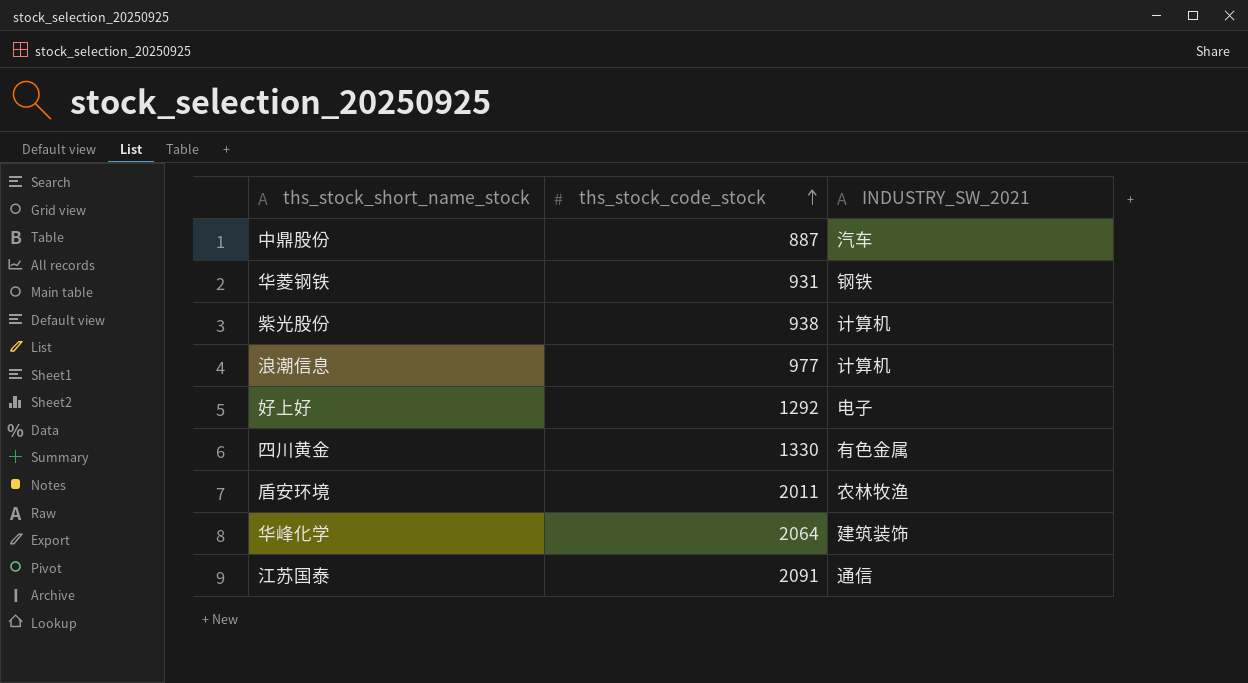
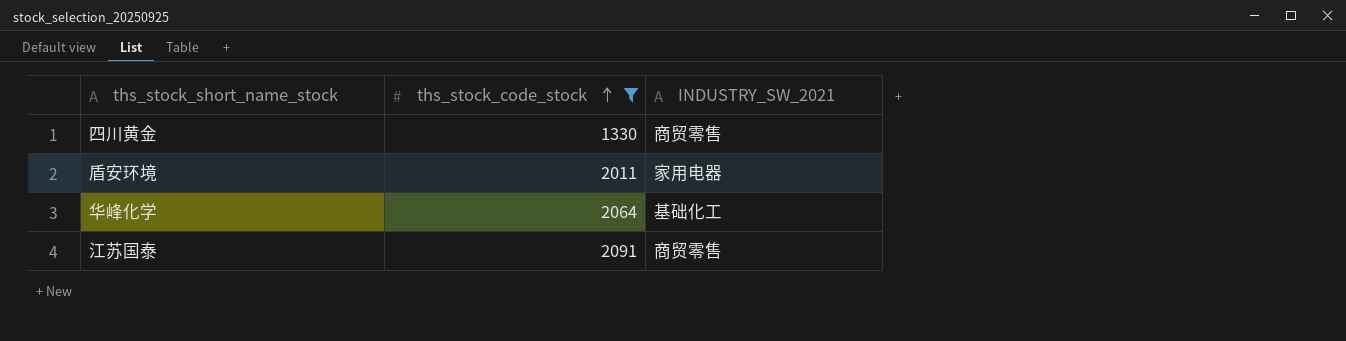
filter: none -> ths_stock_code_stock >= 1330
四川黄金 | INDUSTRY_SW_2021: 有色金属 -> 商贸零售
盾安环境 | INDUSTRY_SW_2021: 农林牧渔 -> 家用电器
华峰化学 | INDUSTRY_SW_2021: 建筑装饰 -> 基础化工
江苏国泰 | INDUSTRY_SW_2021: 通信 -> 商贸零售

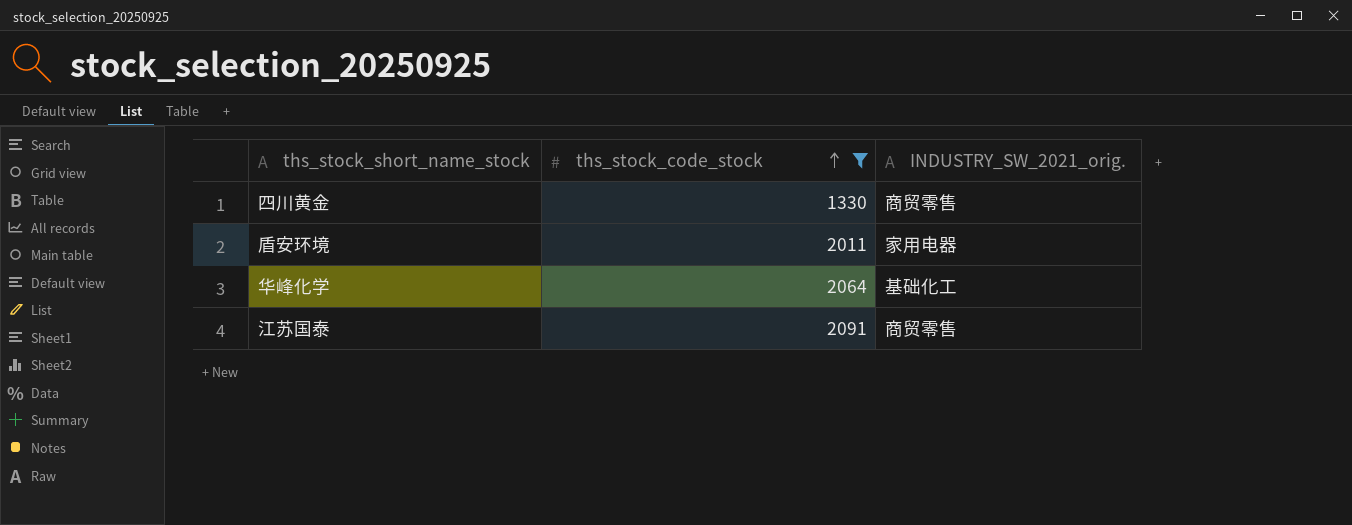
column name: INDUSTRY_SW_2021 -> INDUSTRY_SW_2021_orig.

